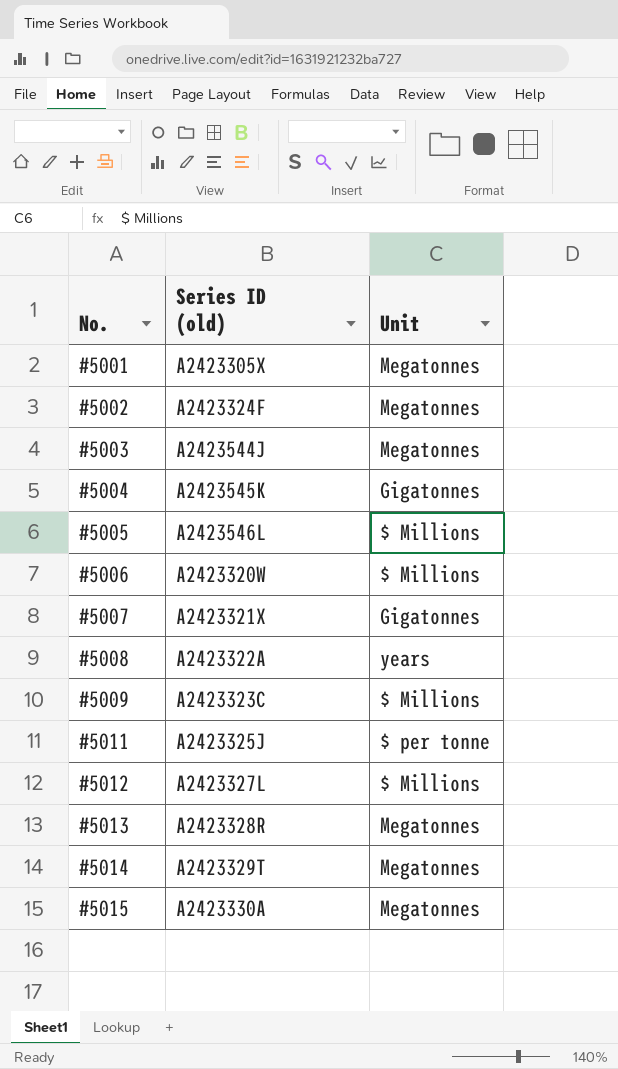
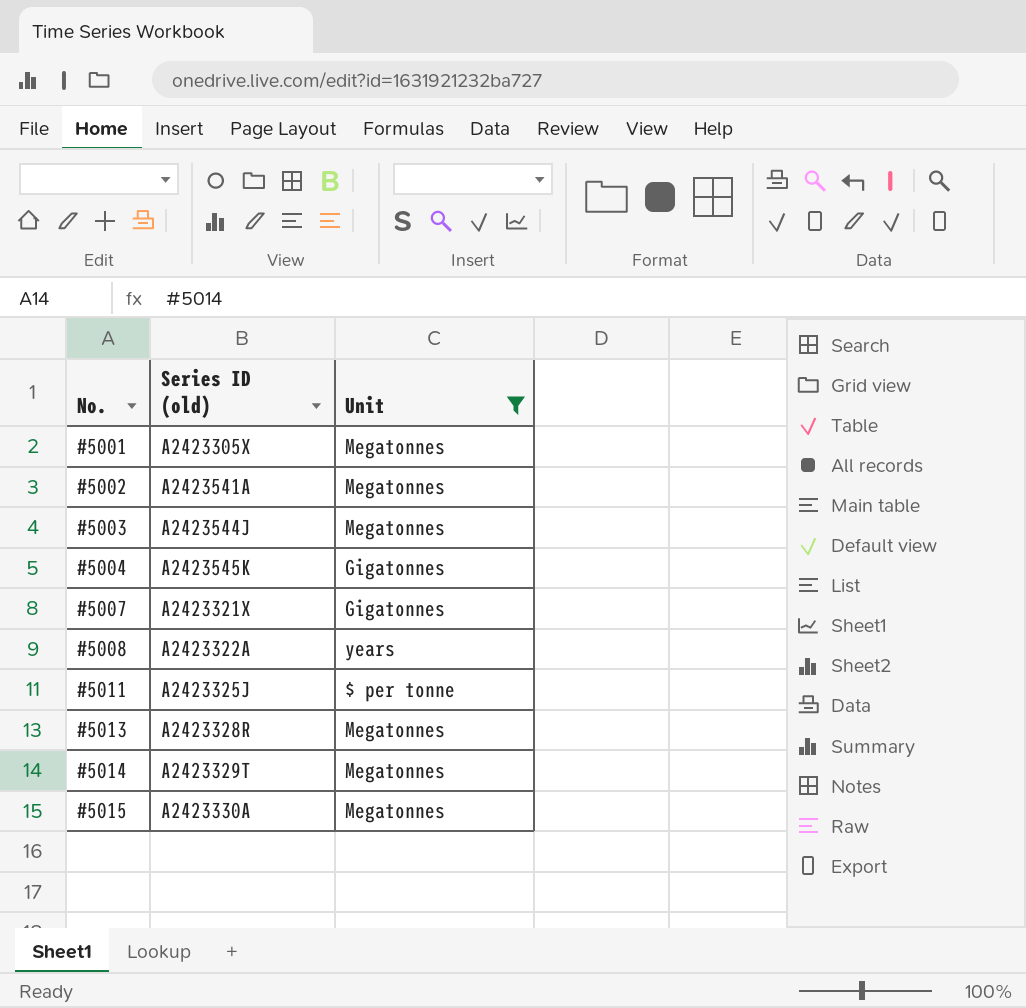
filter: none -> Unit != $ Millions
#5002 | Series ID (old): A2423324F -> A2423541A

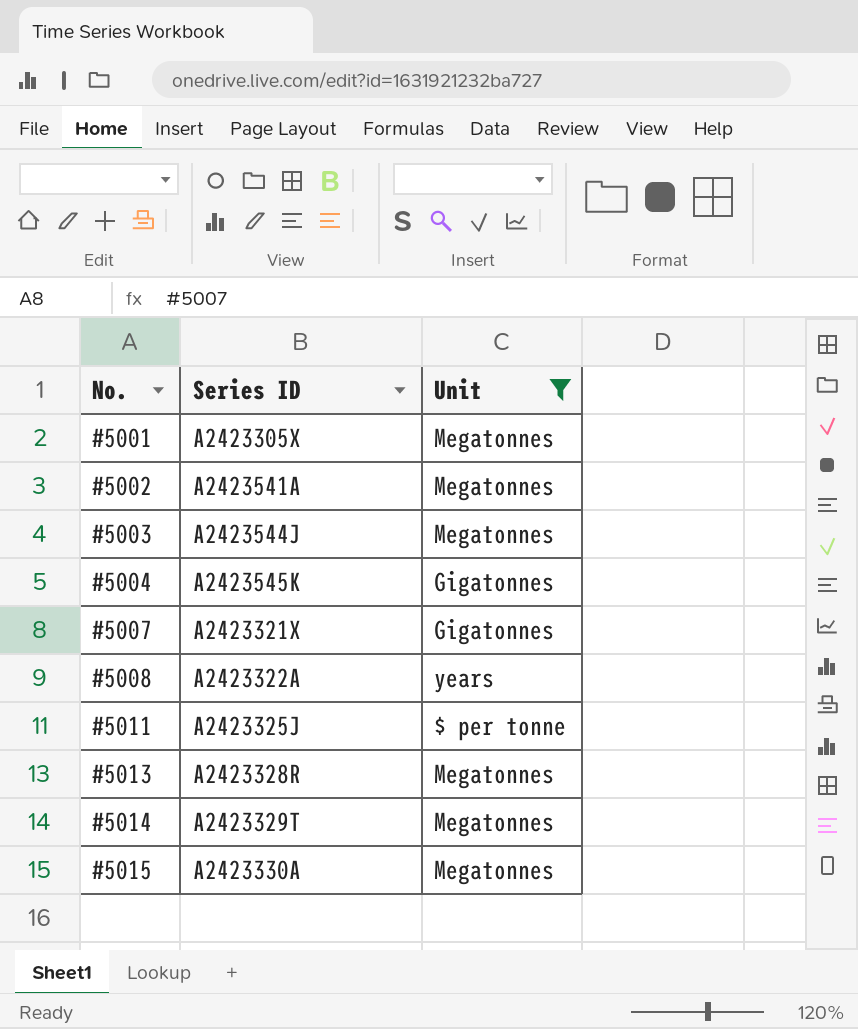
column name: Series ID (old) -> Series ID

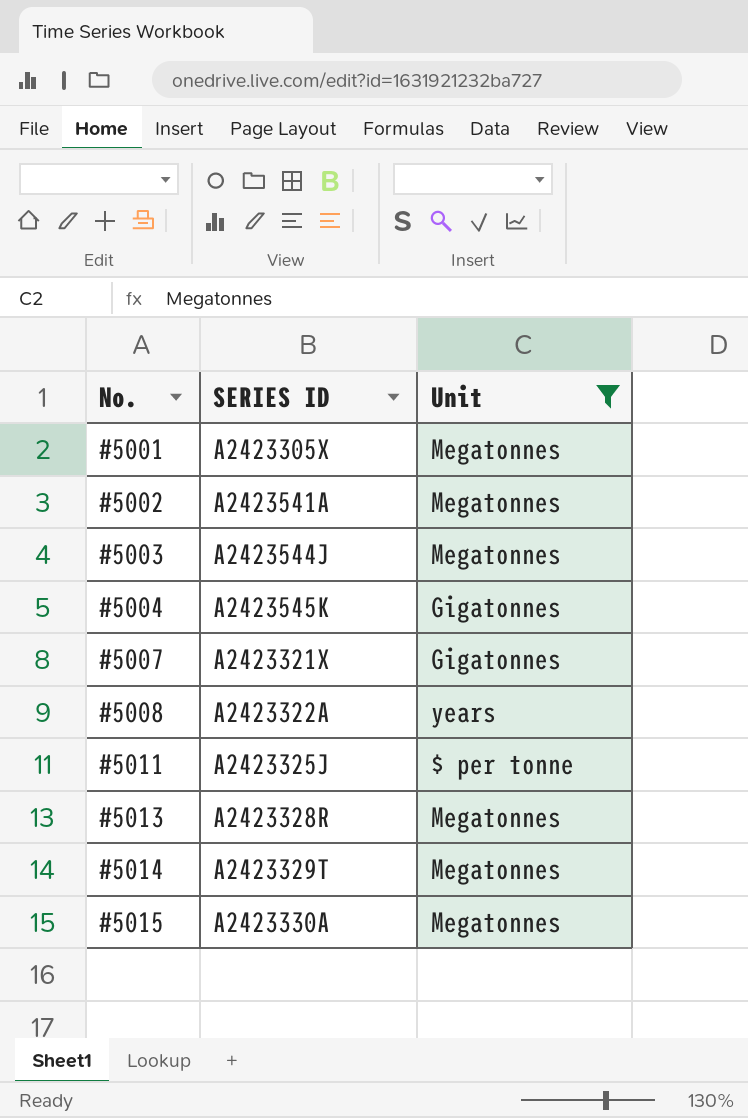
column name: Series ID -> SERIES ID

